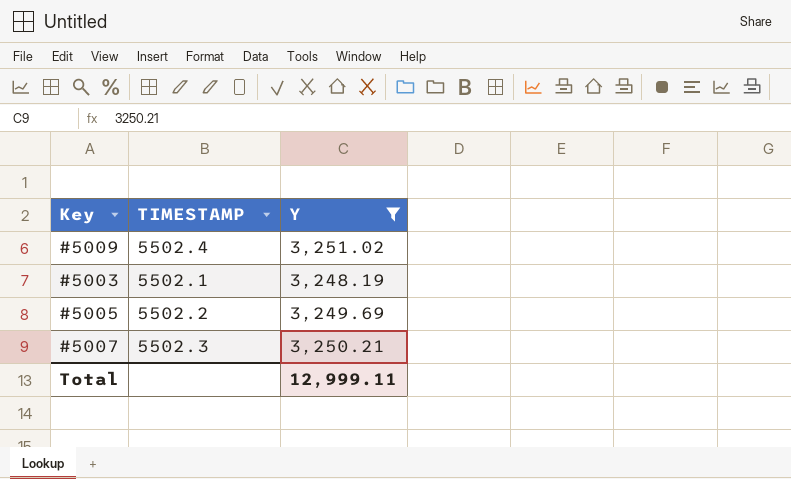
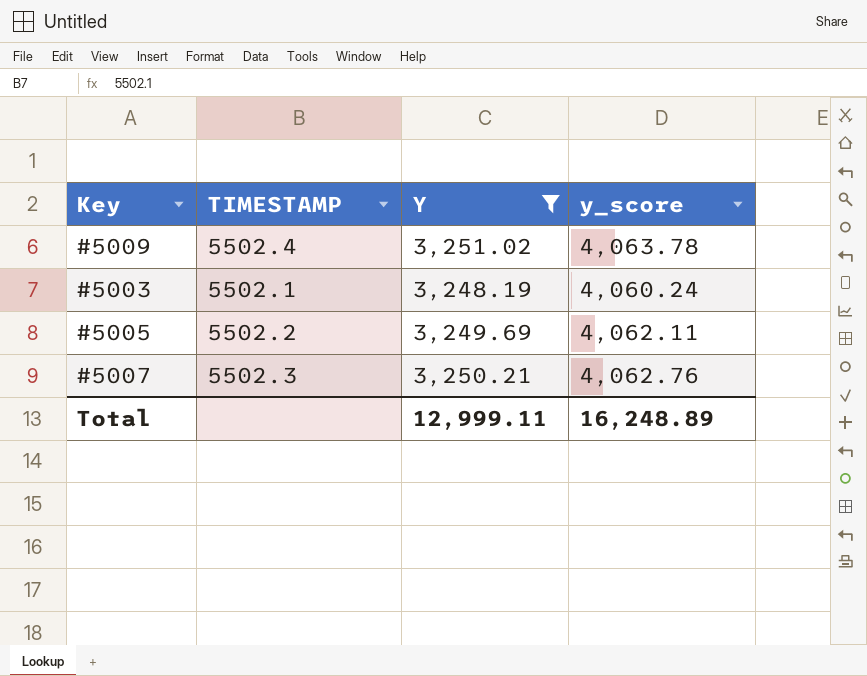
column y_score | formula: none -> [Y] * 1.25

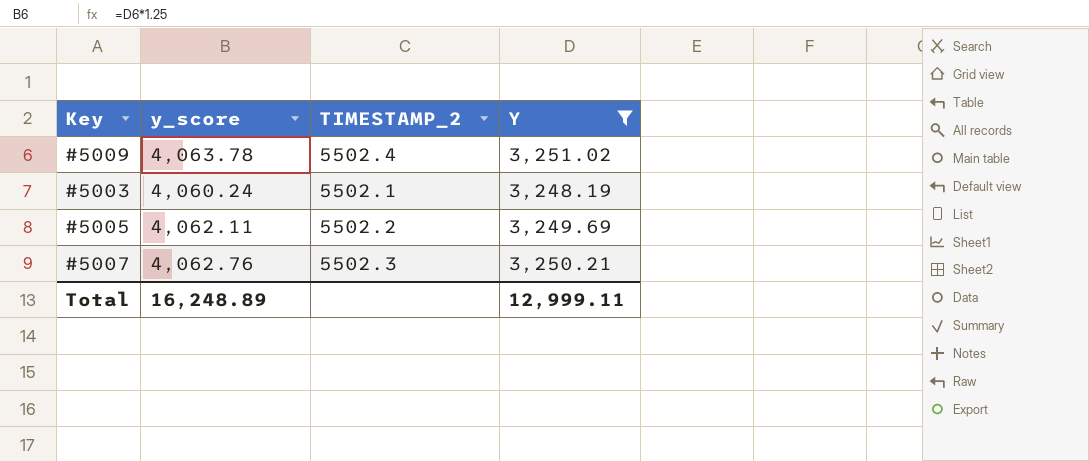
column y_score | position: 4 -> 2
column name: TIMESTAMP -> TIMESTAMP_2

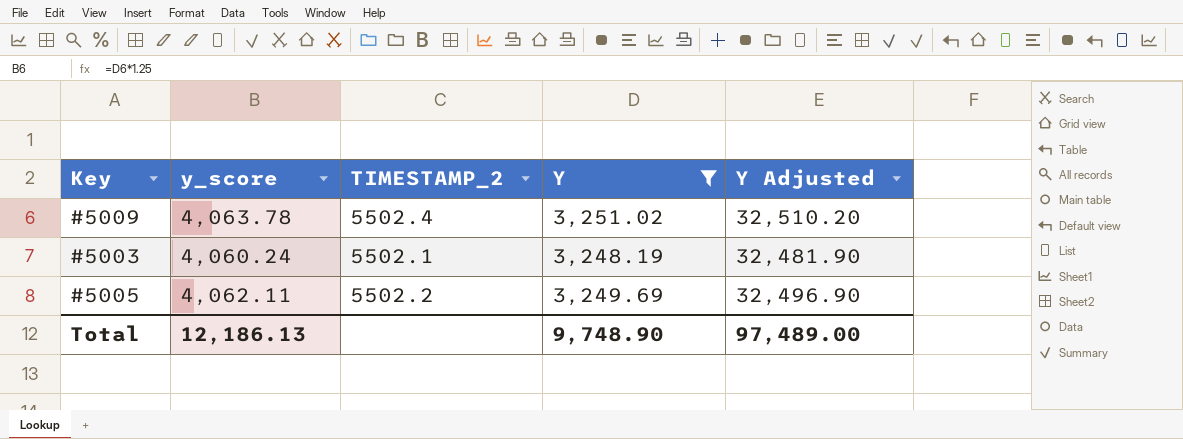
column Y Adjusted | formula: none -> [Y] * 10
row #5007: 4,062.76 | 5502.3 | 3,250.21 -> none
Total | y_score: 16,248.89 -> 12,186.13
Total | Y: 12,999.11 -> 9,748.90

